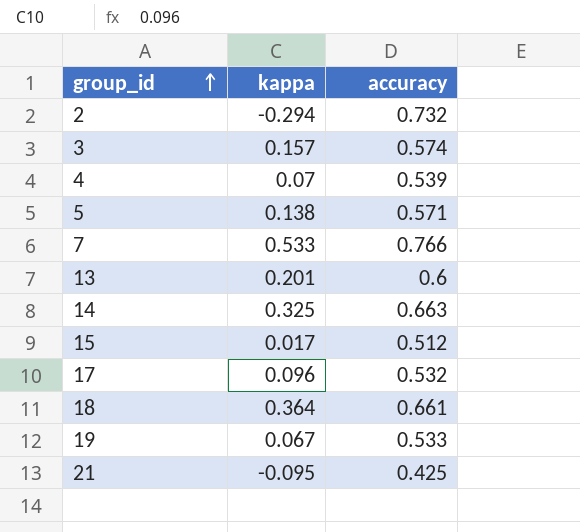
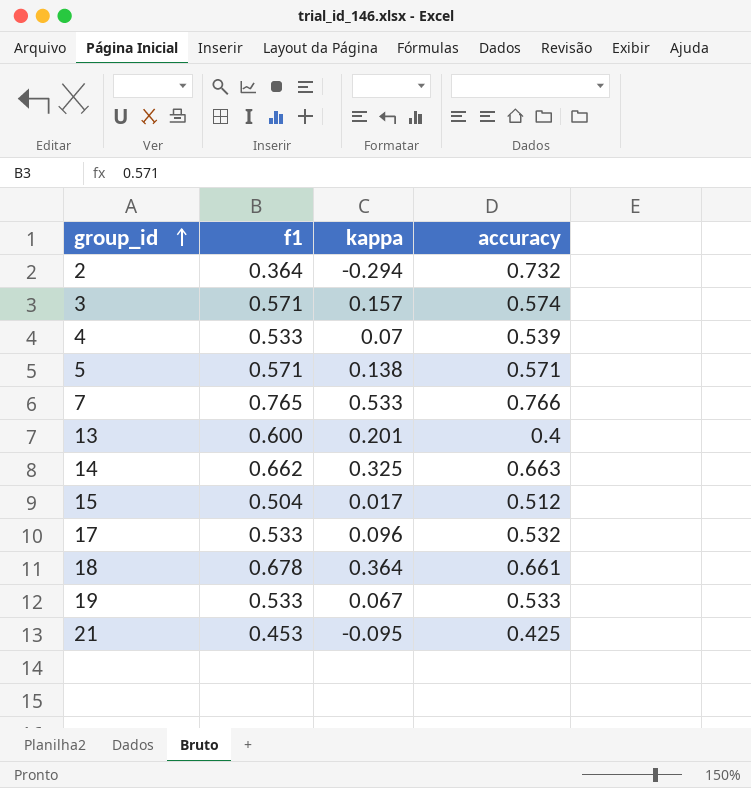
column f1 | position: none -> 2
13 | accuracy: 0.6 -> 0.4

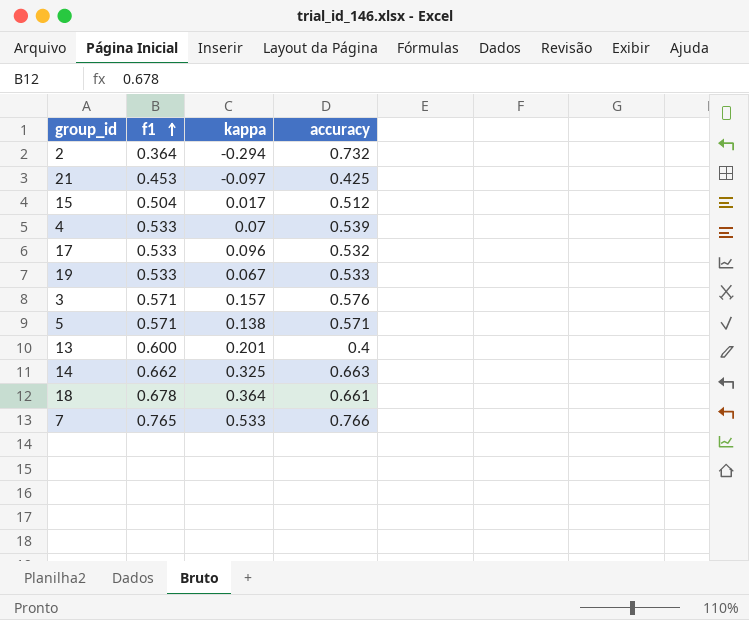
row order: group_id ascending -> f1 ascending
21 | kappa: -0.095 -> -0.097
3 | accuracy: 0.574 -> 0.576

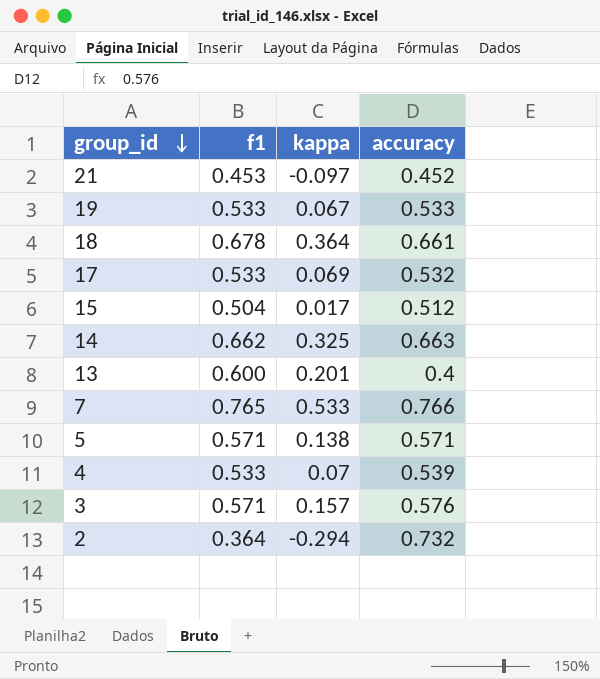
row order: f1 ascending -> group_id descending
21 | accuracy: 0.425 -> 0.452
17 | kappa: 0.096 -> 0.069

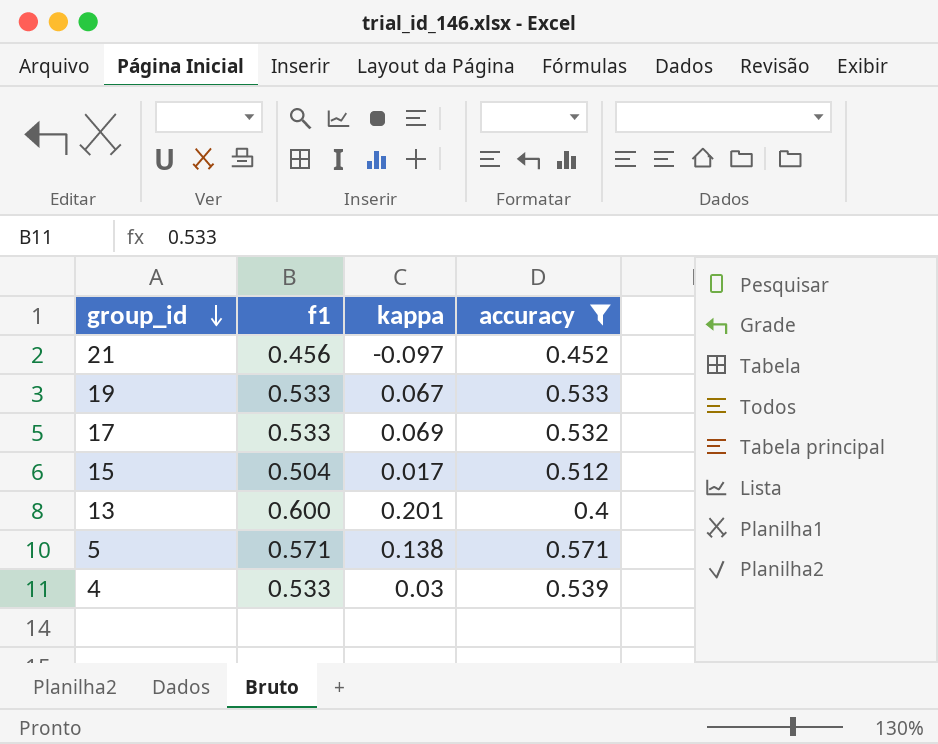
filter: none -> accuracy <= 0.571
21 | f1: 0.453 -> 0.456
4 | kappa: 0.07 -> 0.03

